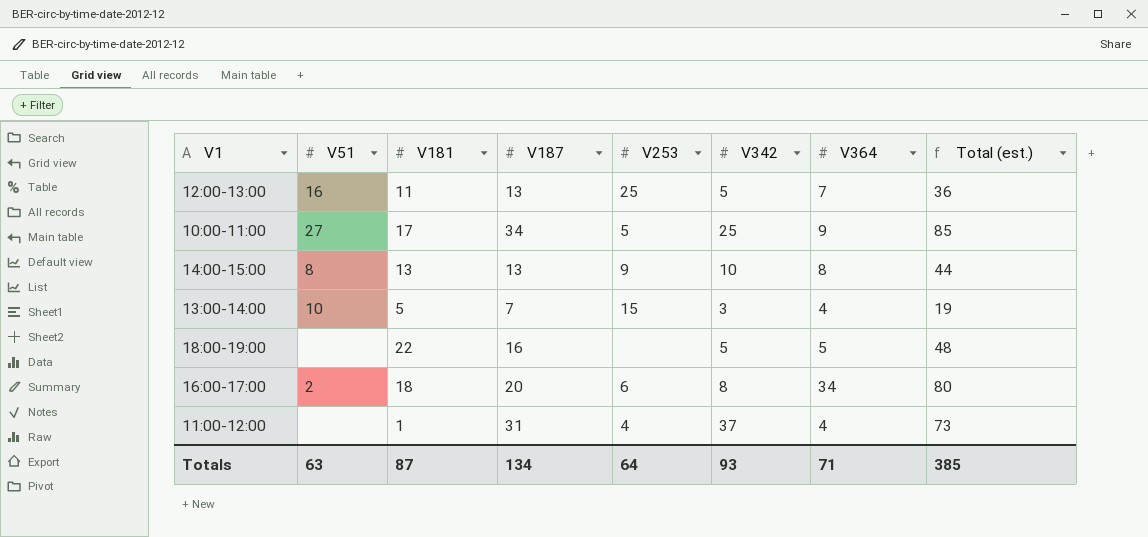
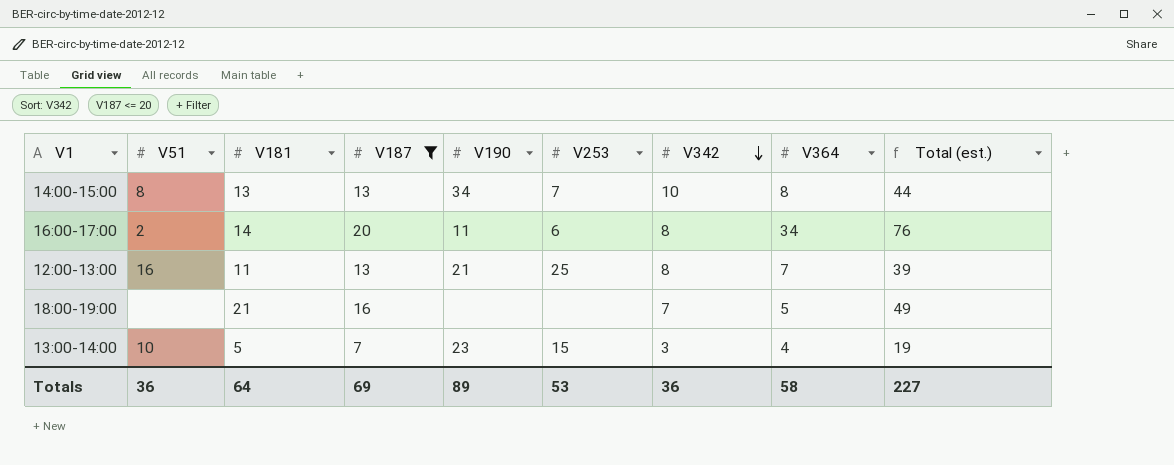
filter: none -> V187 <= 20
row order: none -> V342 descending
column V190 | position: none -> 5
14:00-15:00 | V253: 9 -> 7
16:00-17:00 | V181: 18 -> 14
16:00-17:00 | Total (est.): 80 -> 76
12:00-13:00 | V342: 5 -> 8
12:00-13:00 | Total (est.): 36 -> 39
18:00-19:00 | V181: 22 -> 21
18:00-19:00 | V342: 5 -> 7
18:00-19:00 | Total (est.): 48 -> 49
Totals | V51: 63 -> 36
Totals | V181: 87 -> 64
Totals | V187: 134 -> 69
Totals | V253: 64 -> 53
Totals | V342: 93 -> 36
Totals | V364: 71 -> 58
Totals | Total (est.): 385 -> 227

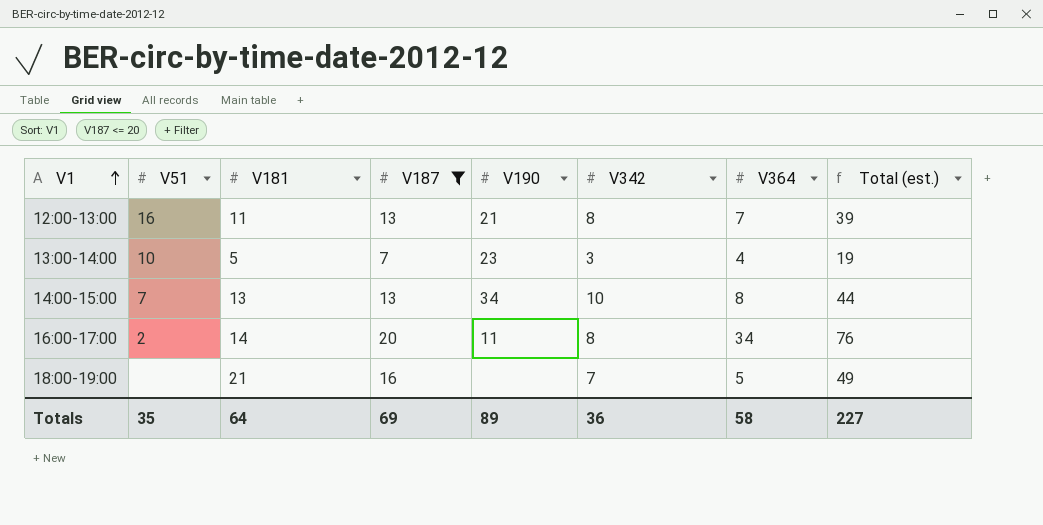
row order: V342 descending -> V1 ascending
column V253 | position: 6 -> none
14:00-15:00 | V51: 8 -> 7
Totals | V51: 36 -> 35

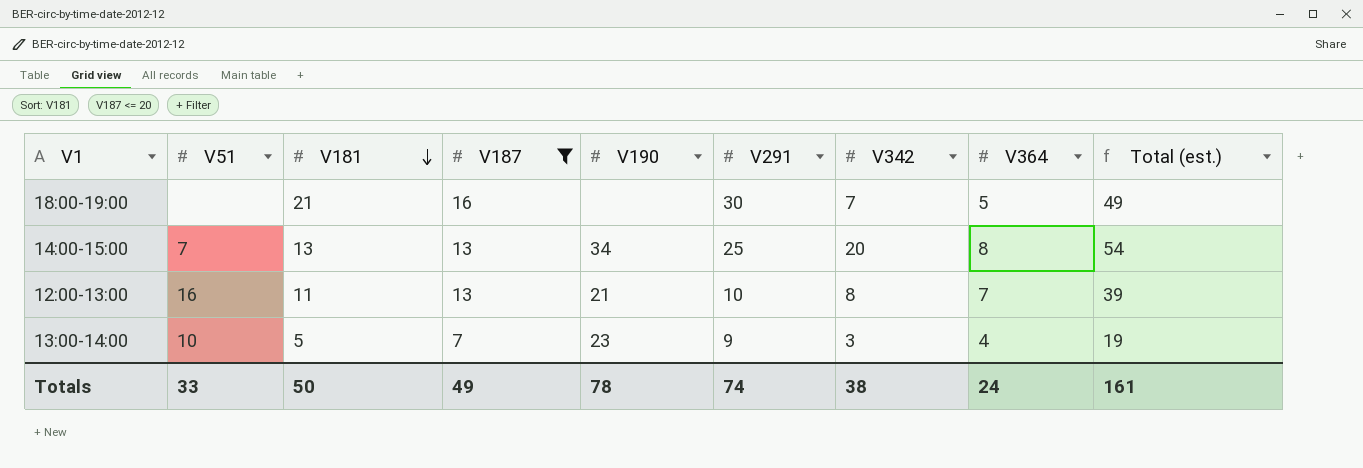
row order: V1 ascending -> V181 descending
column V291 | position: none -> 6
row 16:00-17:00: 2 | 14 | 20 | 11 | 8 | 34 | 76 -> none
14:00-15:00 | V342: 10 -> 20
14:00-15:00 | Total (est.): 44 -> 54
Totals | V51: 35 -> 33
Totals | V181: 64 -> 50
Totals | V187: 69 -> 49
Totals | V190: 89 -> 78
Totals | V342: 36 -> 38
Totals | V364: 58 -> 24
Totals | Total (est.): 227 -> 161

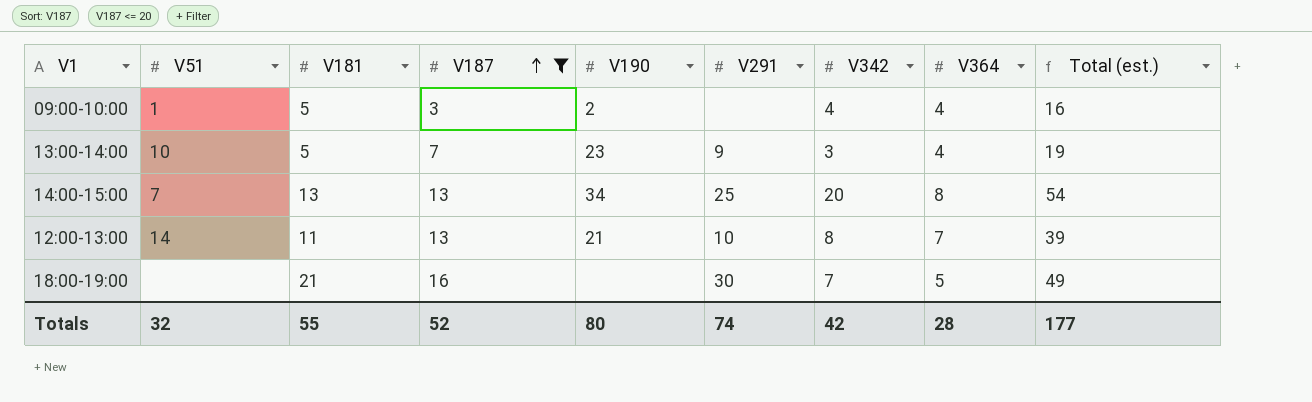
row order: V181 descending -> V187 ascending
row 09:00-10:00: none -> 1 | 5 | 3 | 2 | none | 4 | 4 | 16
12:00-13:00 | V51: 16 -> 14
Totals | V51: 33 -> 32
Totals | V181: 50 -> 55
Totals | V187: 49 -> 52
Totals | V190: 78 -> 80
Totals | V342: 38 -> 42
Totals | V364: 24 -> 28
Totals | Total (est.): 161 -> 177

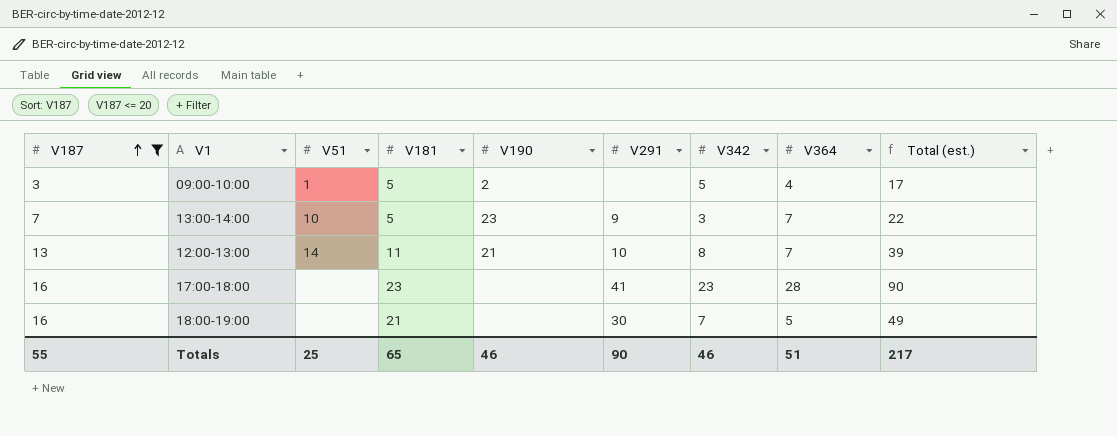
column V187 | position: 4 -> 1
row 14:00-15:00: 7 | 13 | 13 | 34 | 25 | 20 | 8 | 54 -> none
09:00-10:00 | V342: 4 -> 5
09:00-10:00 | Total (est.): 16 -> 17
13:00-14:00 | V364: 4 -> 7
13:00-14:00 | Total (est.): 19 -> 22
row 17:00-18:00: none -> 16 | none | 23 | none | 41 | 23 | 28 | 90
Totals | V187: 52 -> 55
Totals | V51: 32 -> 25
Totals | V181: 55 -> 65
Totals | V190: 80 -> 46
Totals | V291: 74 -> 90
Totals | V342: 42 -> 46
Totals | V364: 28 -> 51
Totals | Total (est.): 177 -> 217

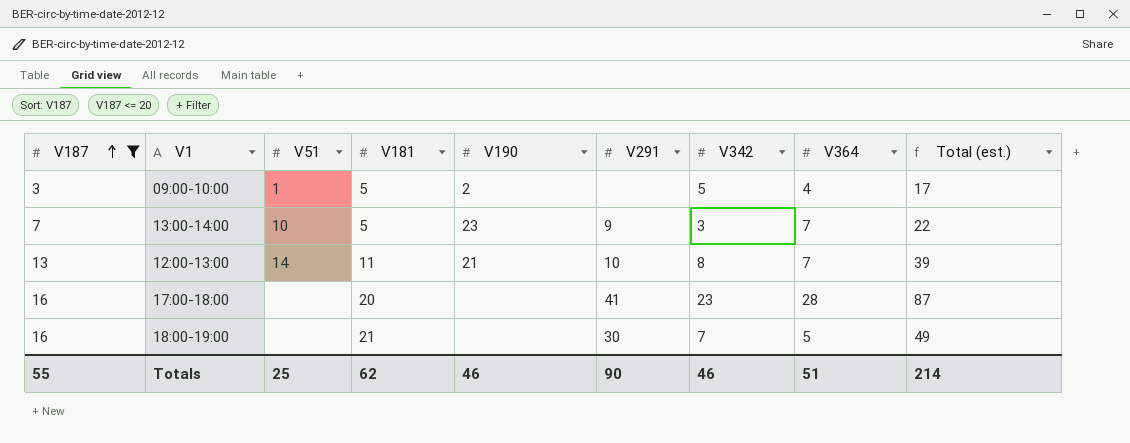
17:00-18:00 | V181: 23 -> 20
17:00-18:00 | Total (est.): 90 -> 87
Totals | V181: 65 -> 62
Totals | Total (est.): 217 -> 214

